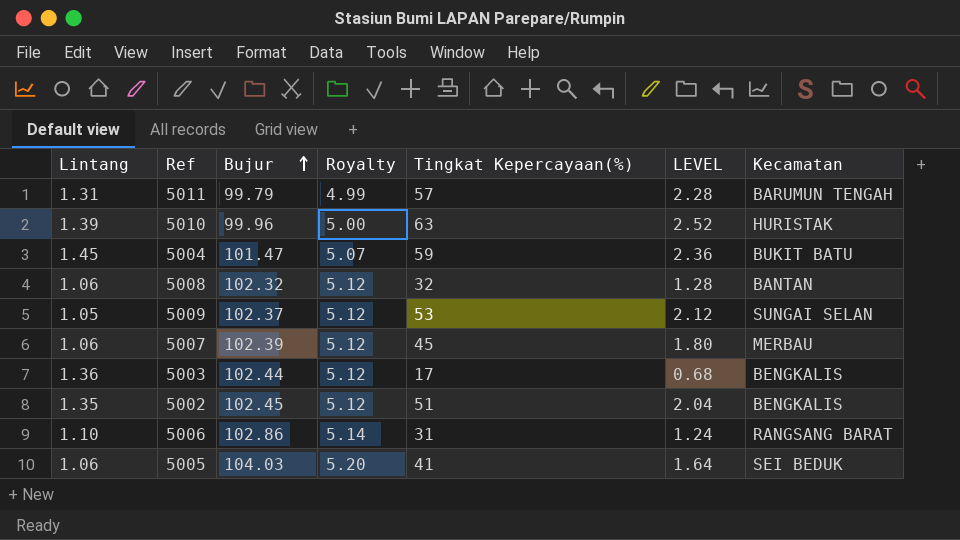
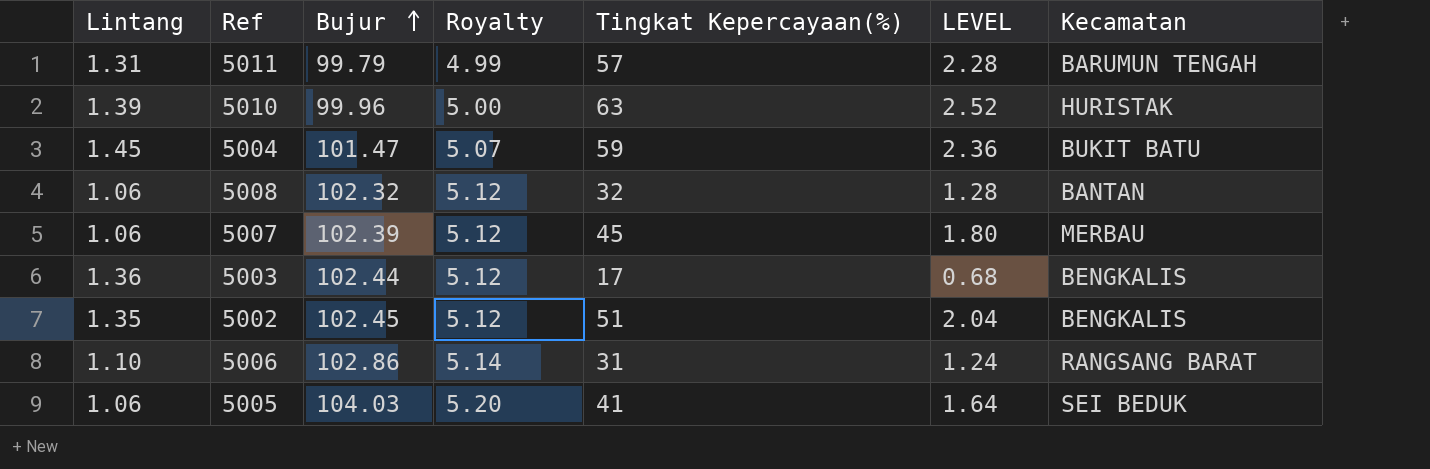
row 5009: 1.05 | 102.37 | 5.12 | 53 | 2.12 | SUNGAI SELAN -> none

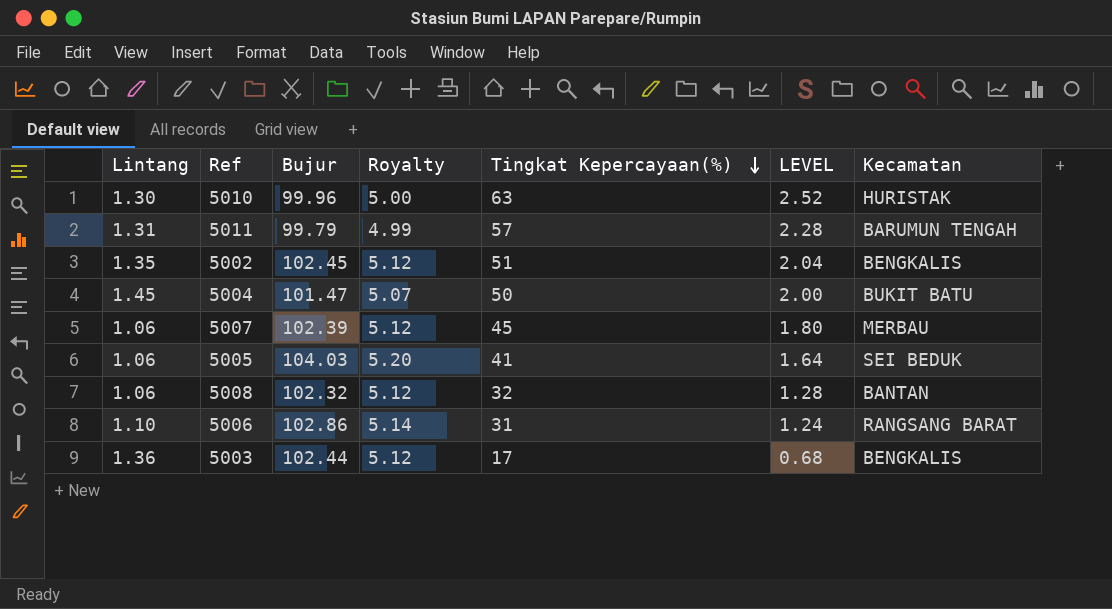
row order: Bujur ascending -> Tingkat Kepercayaan(%) descending
5010 | Lintang: 1.39 -> 1.30
5004 | Tingkat Kepercayaan(%): 59 -> 50
5004 | LEVEL: 2.36 -> 2.00

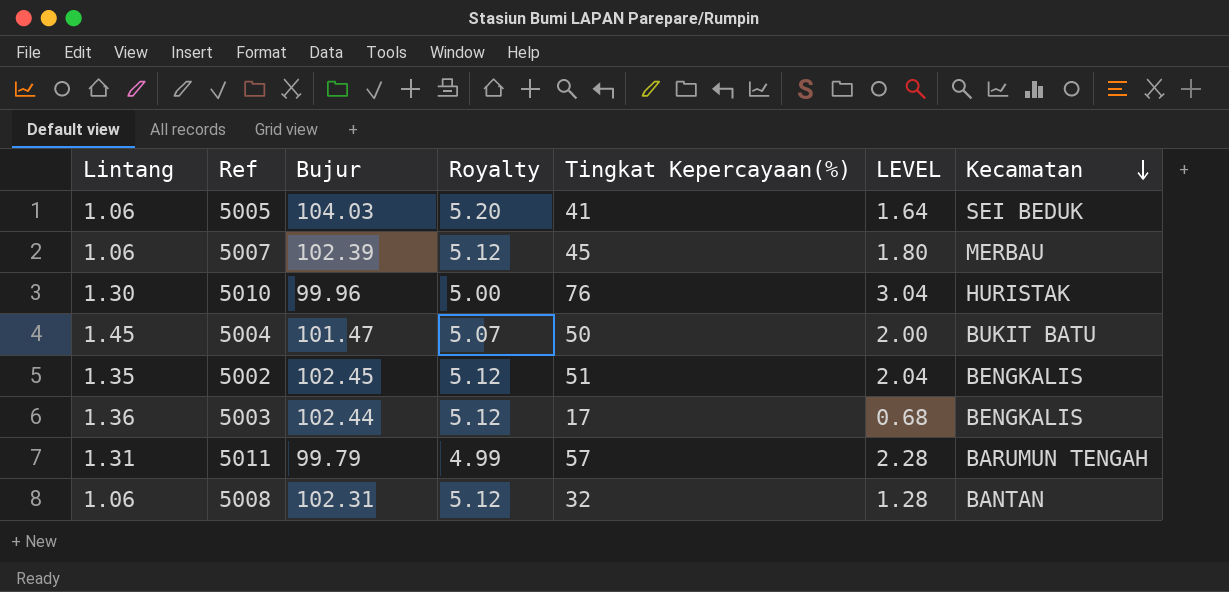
row order: Tingkat Kepercayaan(%) descending -> Kecamatan descending
row 5006: 1.10 | 102.86 | 5.14 | 31 | 1.24 | RANGSANG BARAT -> none
5010 | Tingkat Kepercayaan(%): 63 -> 76
5010 | LEVEL: 2.52 -> 3.04
5008 | Bujur: 102.32 -> 102.31

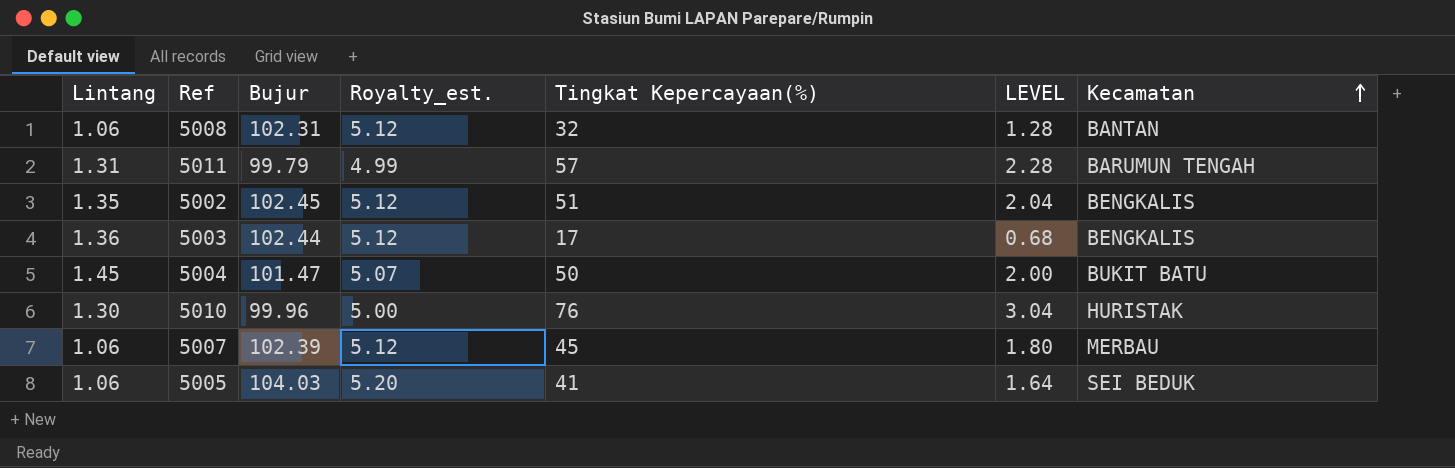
row order: Kecamatan descending -> Kecamatan ascending
column name: Royalty -> Royalty_est.

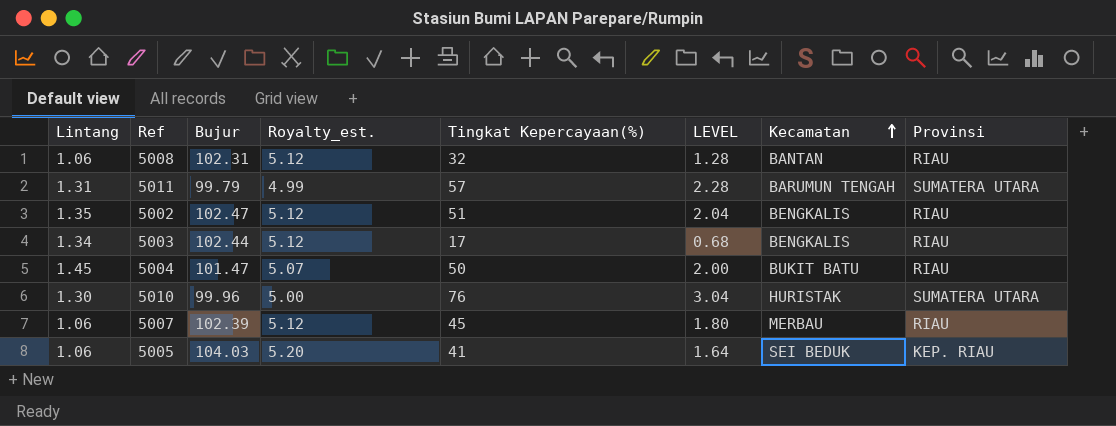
column Provinsi | position: none -> 8
5002 | Bujur: 102.45 -> 102.47
5003 | Lintang: 1.36 -> 1.34

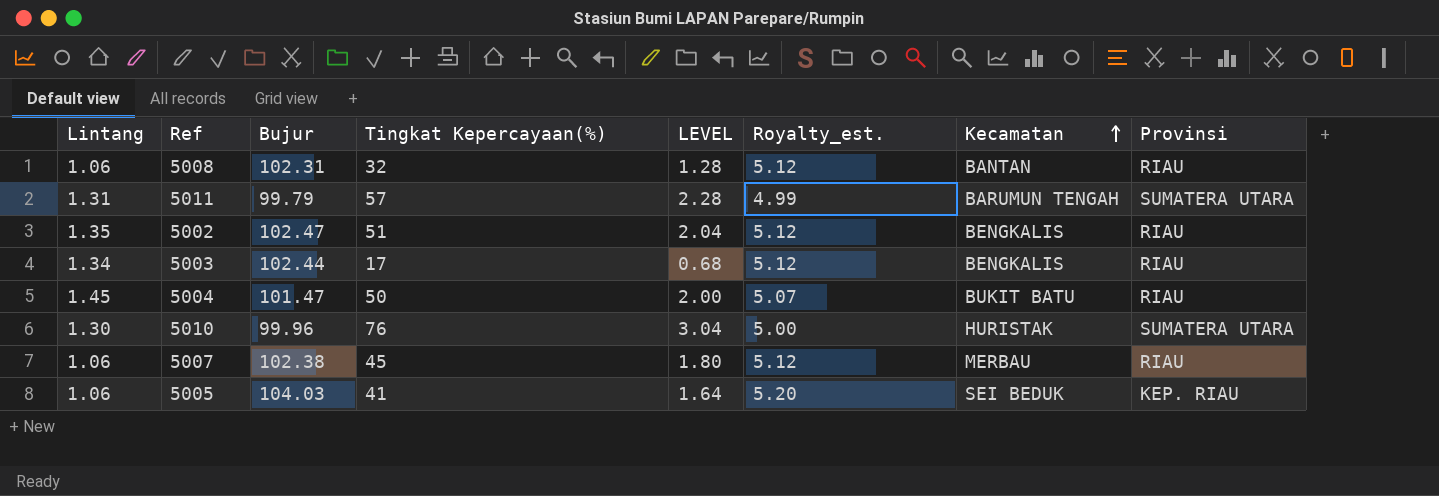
column Royalty_est. | position: 4 -> 6
5007 | Bujur: 102.39 -> 102.38

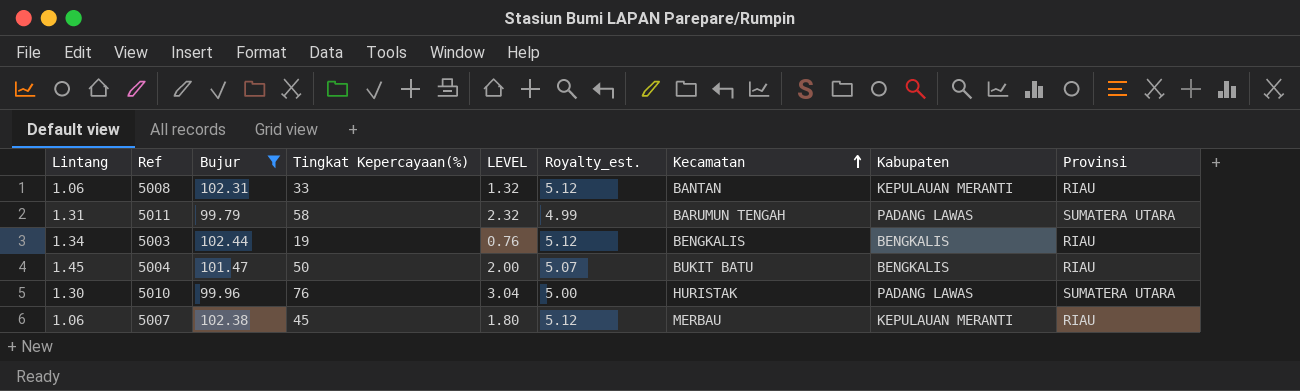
filter: none -> Bujur <= 102.44
column Kabupaten | position: none -> 8
5008 | Tingkat Kepercayaan(%): 32 -> 33
5008 | LEVEL: 1.28 -> 1.32
5011 | Tingkat Kepercayaan(%): 57 -> 58
5011 | LEVEL: 2.28 -> 2.32
5003 | Tingkat Kepercayaan(%): 17 -> 19
5003 | LEVEL: 0.68 -> 0.76

